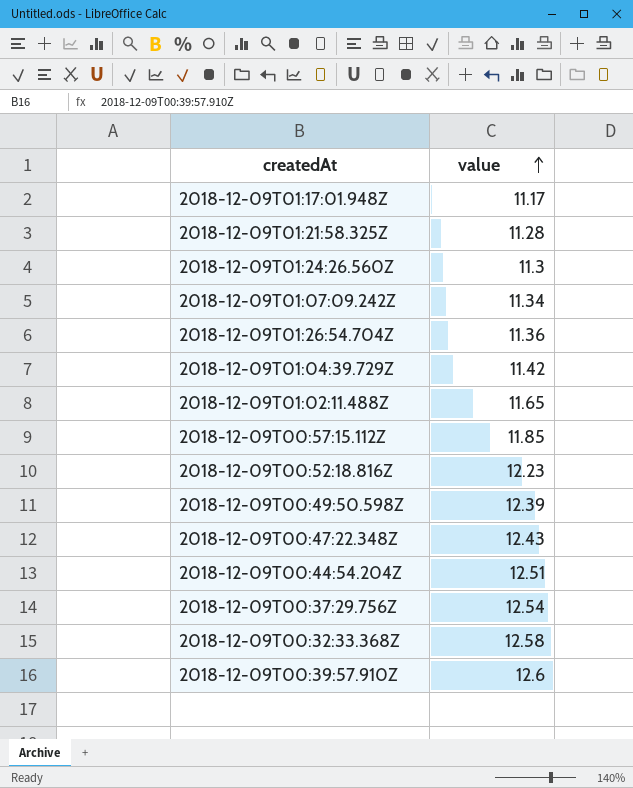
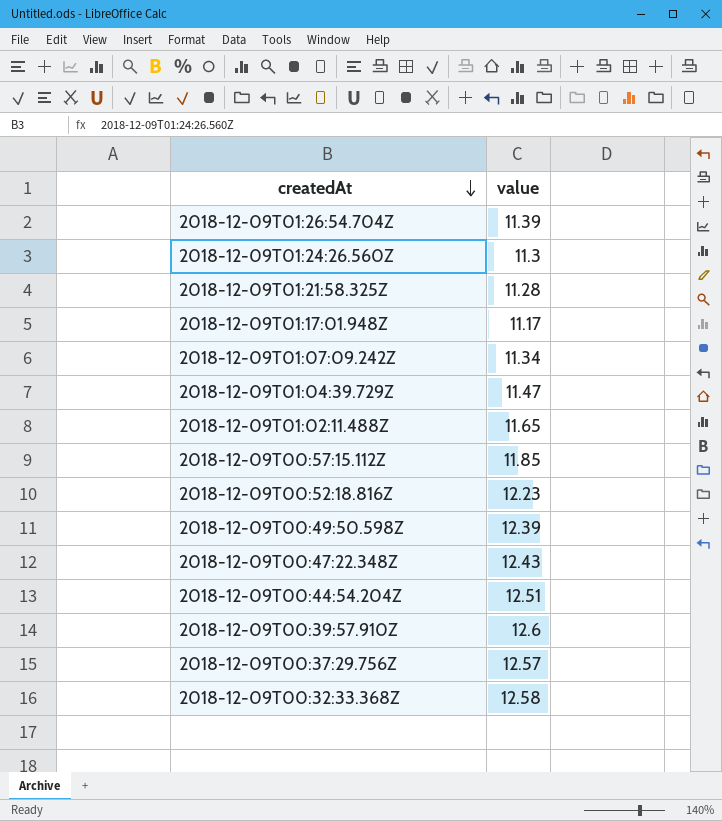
row order: value ascending -> createdAt descending
2018-12-09T01:26:54.704Z | value: 11.36 -> 11.39
2018-12-09T01:04:39.729Z | value: 11.42 -> 11.47
2018-12-09T00:37:29.756Z | value: 12.54 -> 12.57

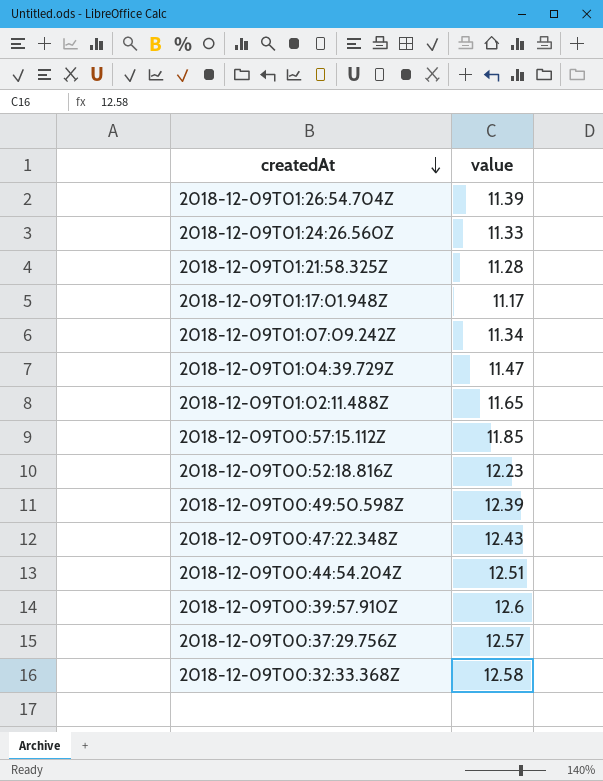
2018-12-09T01:24:26.560Z | value: 11.3 -> 11.33

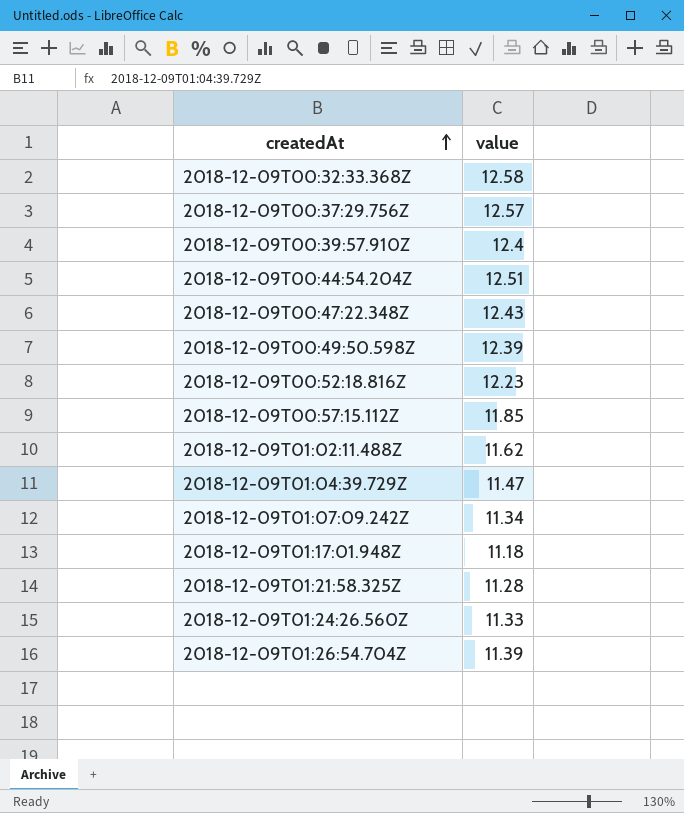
row order: createdAt descending -> createdAt ascending
2018-12-09T00:39:57.910Z | value: 12.6 -> 12.4
2018-12-09T01:02:11.488Z | value: 11.65 -> 11.62
2018-12-09T01:17:01.948Z | value: 11.17 -> 11.18

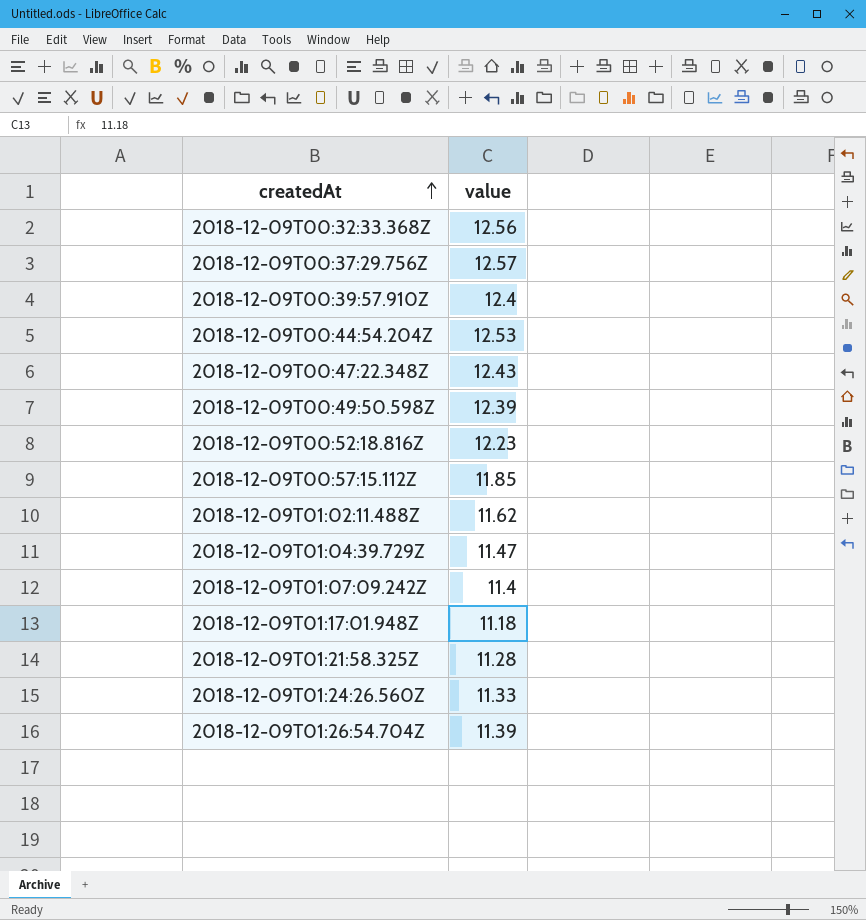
2018-12-09T00:32:33.368Z | value: 12.58 -> 12.56
2018-12-09T00:44:54.204Z | value: 12.51 -> 12.53
2018-12-09T01:07:09.242Z | value: 11.34 -> 11.4

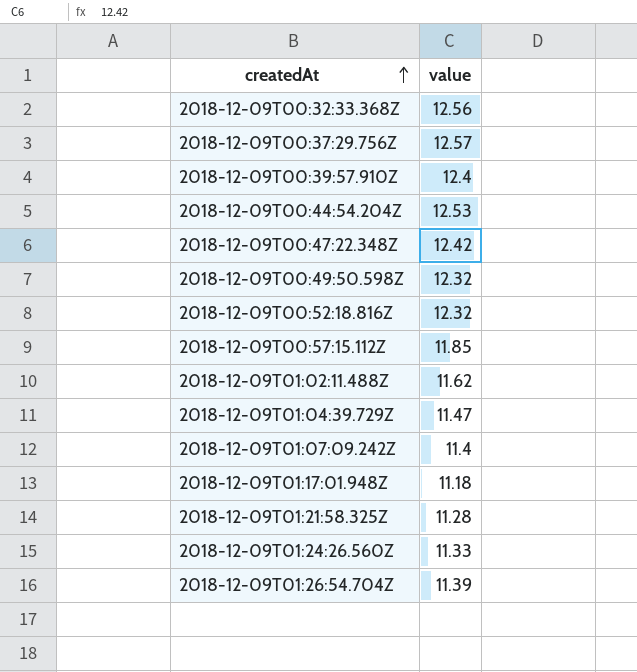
2018-12-09T00:47:22.348Z | value: 12.43 -> 12.42
2018-12-09T00:49:50.598Z | value: 12.39 -> 12.32
2018-12-09T00:52:18.816Z | value: 12.23 -> 12.32

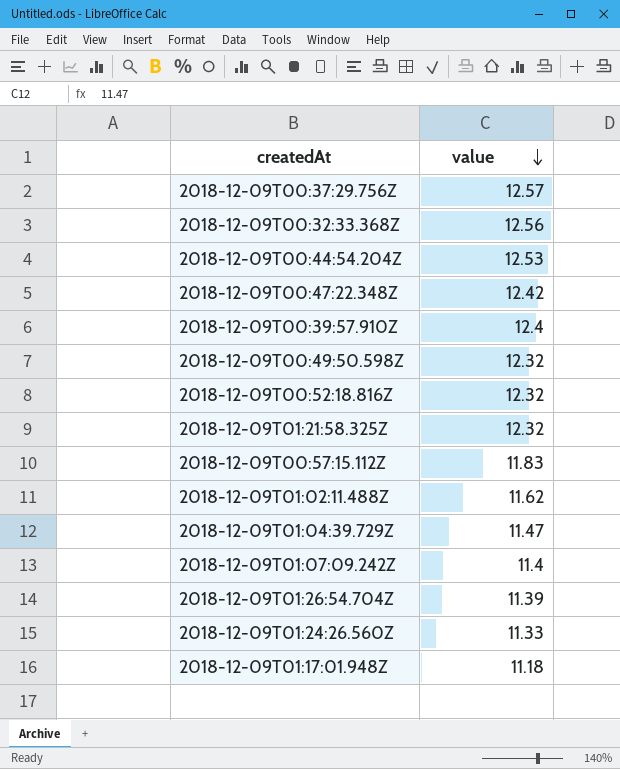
row order: createdAt ascending -> value descending
2018-12-09T01:21:58.325Z | value: 11.28 -> 12.32
2018-12-09T00:57:15.112Z | value: 11.85 -> 11.83

